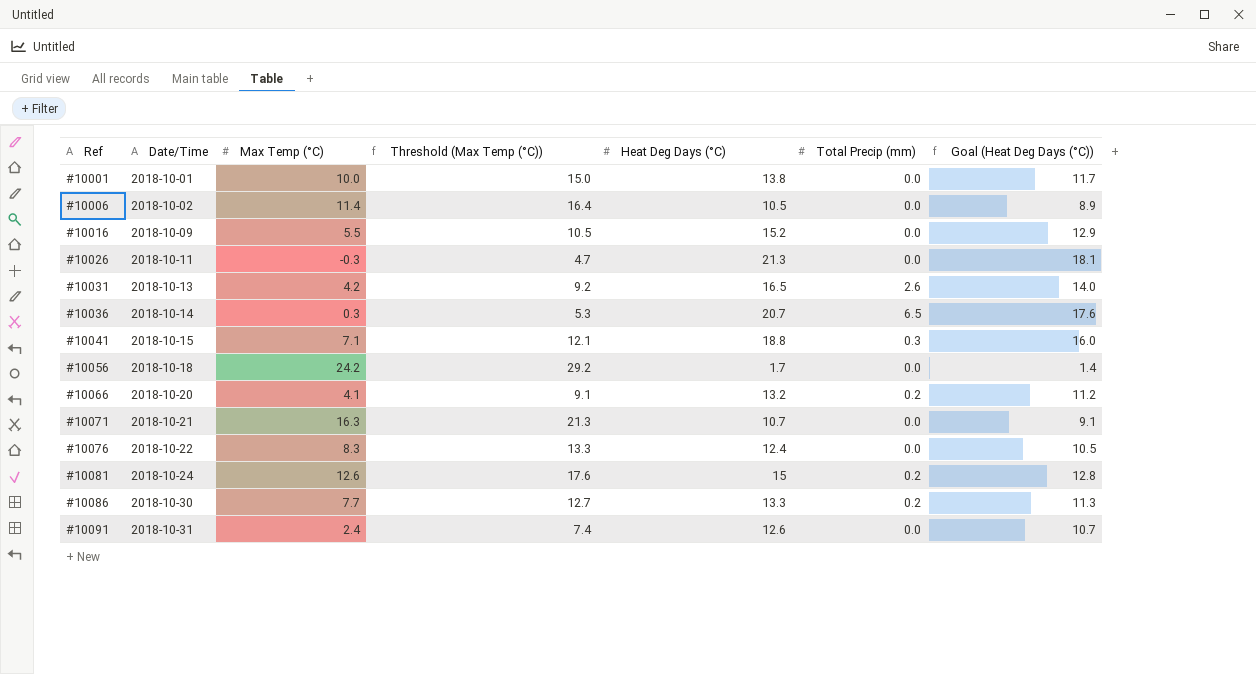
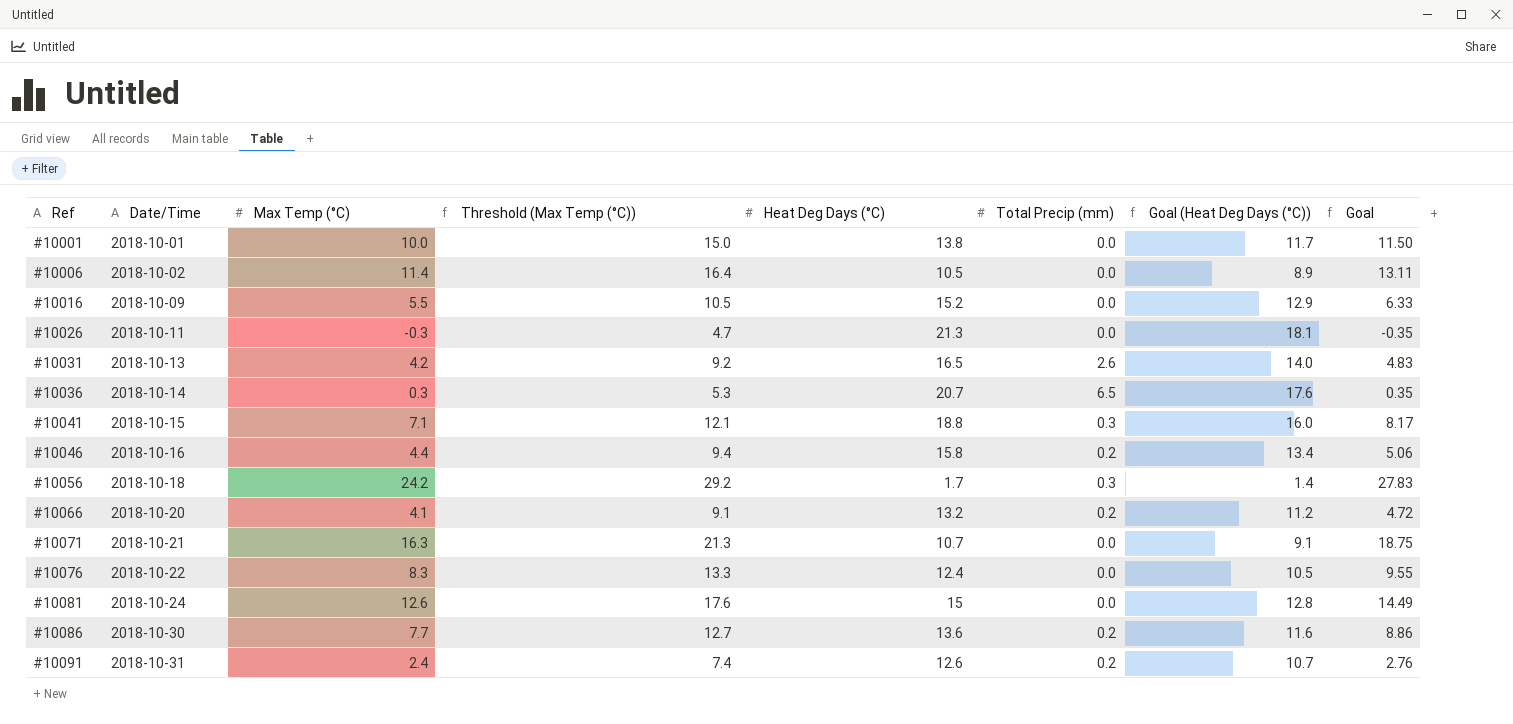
column Goal | formula: none -> [Max Temp (°C)] * 1.15
row #10046: none -> 2018-10-16 | 4.4 | 9.4 | 15.8 | 0.2 | 13.4 | 5.06
#10056 | Total Precip (mm): 0.0 -> 0.3
#10081 | Total Precip (mm): 0.2 -> 0.0
#10086 | Heat Deg Days (°C): 13.3 -> 13.6
#10086 | Goal (Heat Deg Days (°C)): 11.3 -> 11.6
#10091 | Total Precip (mm): 0.0 -> 0.2

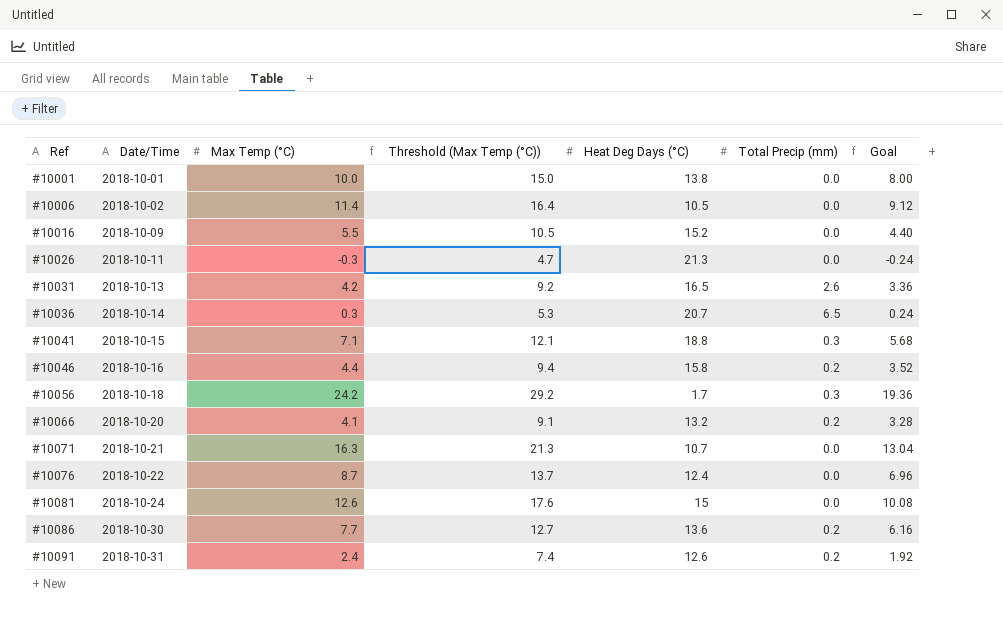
column Goal (Heat Deg Days (°C)) | formula: [Heat Deg Days (°C)] * 0.85 -> none
column Goal | formula: [Max Temp (°C)] * 1.15 -> [Max Temp (°C)] * 0.8
#10076 | Max Temp (°C): 8.3 -> 8.7
#10076 | Threshold (Max Temp (°C)): 13.3 -> 13.7

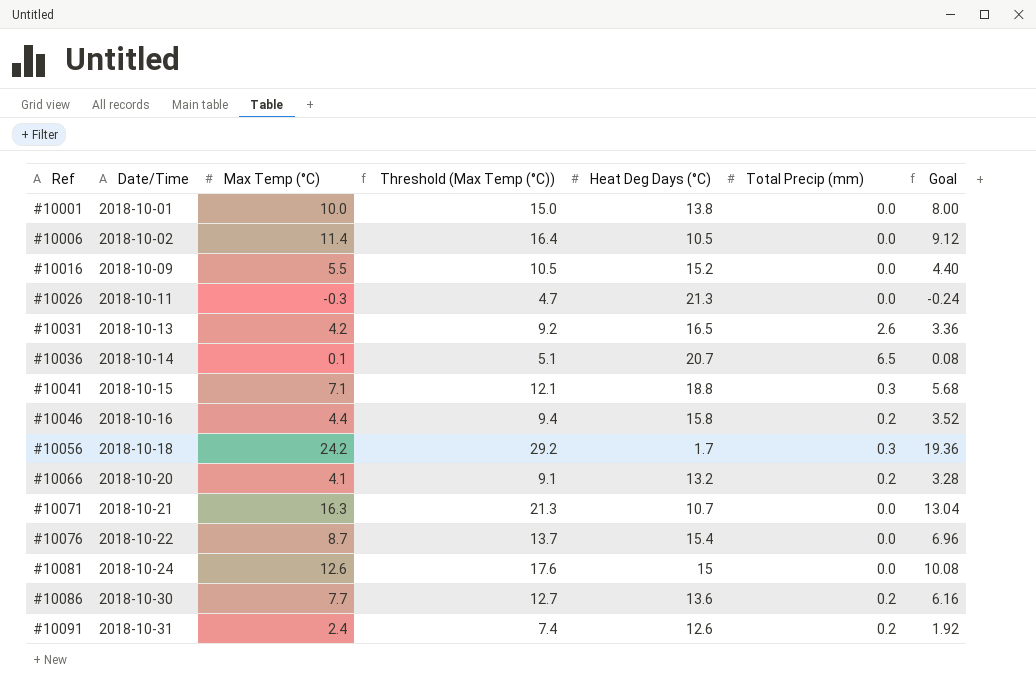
#10036 | Max Temp (°C): 0.3 -> 0.1
#10036 | Threshold (Max Temp (°C)): 5.3 -> 5.1
#10036 | Goal: 0.24 -> 0.08
#10076 | Heat Deg Days (°C): 12.4 -> 15.4

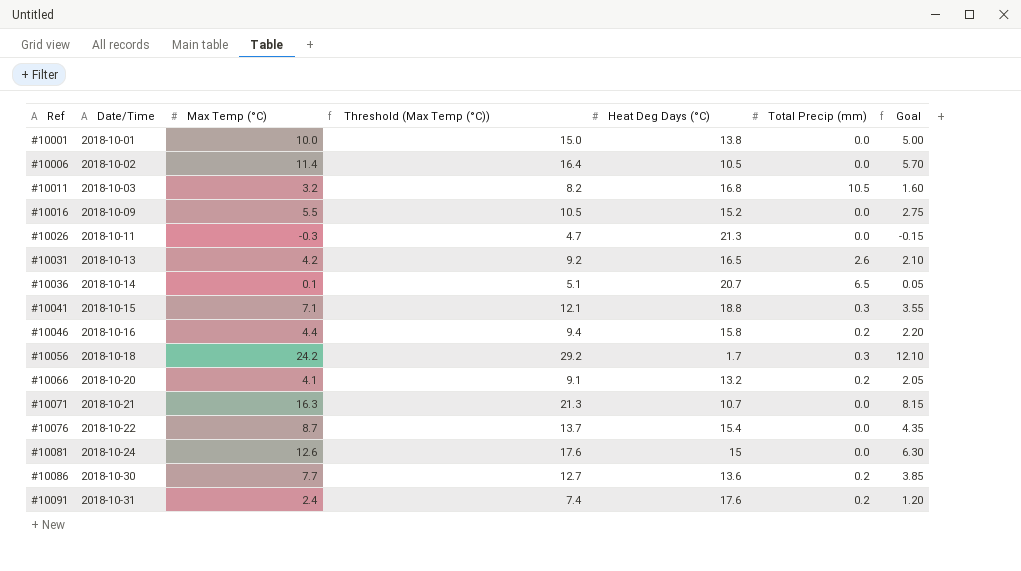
column Goal | formula: [Max Temp (°C)] * 0.8 -> [Max Temp (°C)] * 0.5
row #10011: none -> 2018-10-03 | 3.2 | 8.2 | 16.8 | 10.5 | 1.60
#10091 | Heat Deg Days (°C): 12.6 -> 17.6

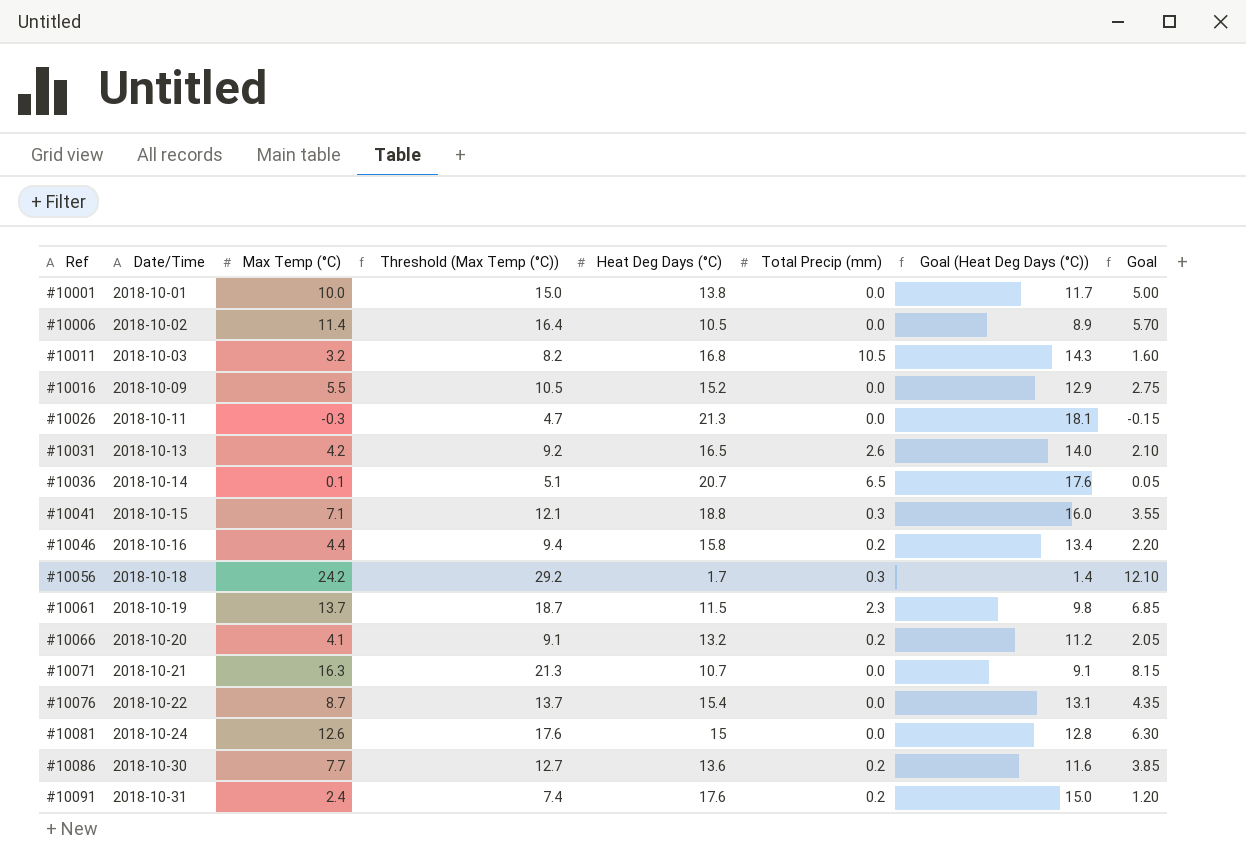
column Goal (Heat Deg Days (°C)) | formula: none -> [Heat Deg Days (°C)] * 0.85
row #10061: none -> 2018-10-19 | 13.7 | 18.7 | 11.5 | 2.3 | 9.8 | 6.85

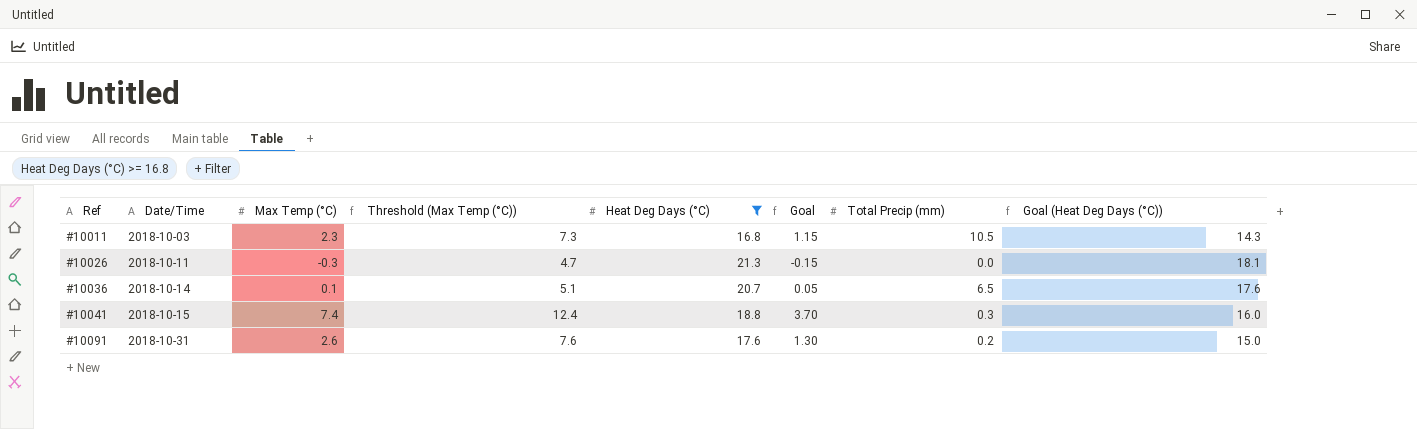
filter: none -> Heat Deg Days (°C) >= 16.8
column Goal | position: 8 -> 6
#10011 | Max Temp (°C): 3.2 -> 2.3
#10011 | Threshold (Max Temp (°C)): 8.2 -> 7.3
#10011 | Goal: 1.60 -> 1.15
#10041 | Max Temp (°C): 7.1 -> 7.4
#10041 | Threshold (Max Temp (°C)): 12.1 -> 12.4
#10041 | Goal: 3.55 -> 3.70
#10091 | Max Temp (°C): 2.4 -> 2.6
#10091 | Threshold (Max Temp (°C)): 7.4 -> 7.6
#10091 | Goal: 1.20 -> 1.30

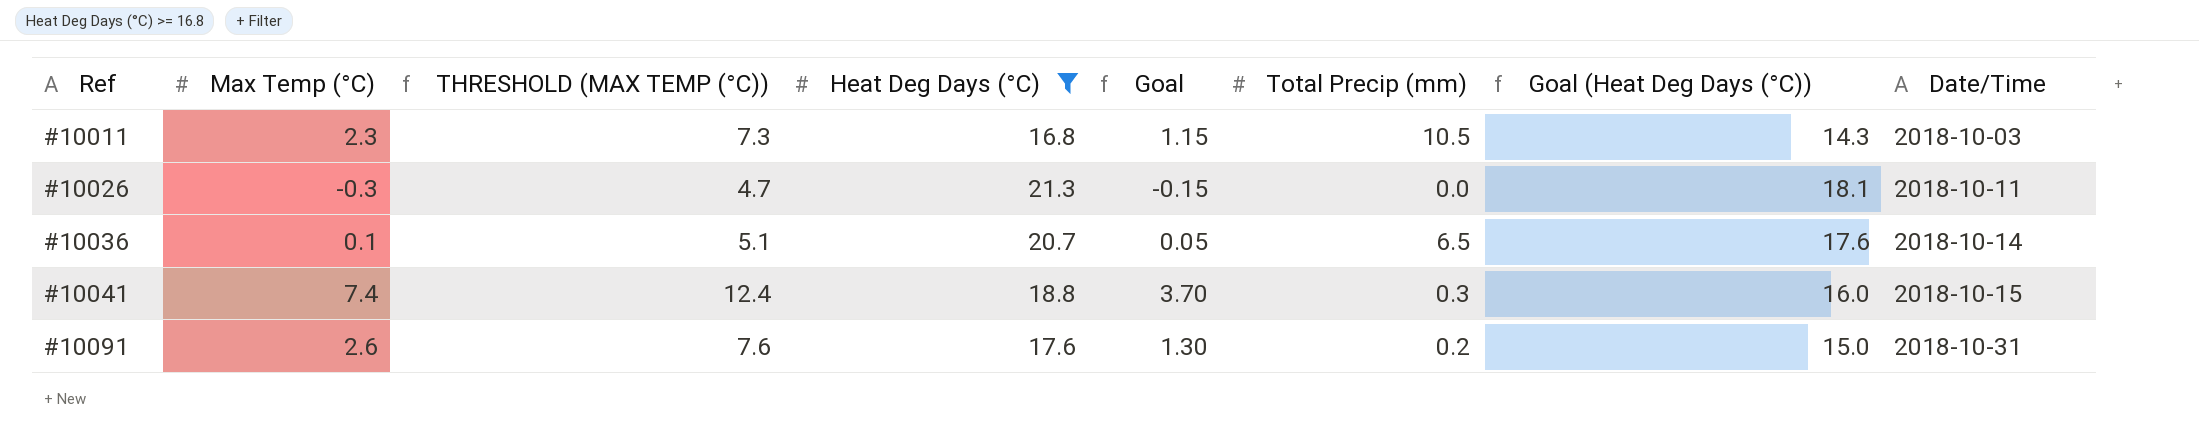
column name: Threshold (Max Temp (°C)) -> THRESHOLD (MAX TEMP (°C))
column Date/Time | position: 2 -> 8

